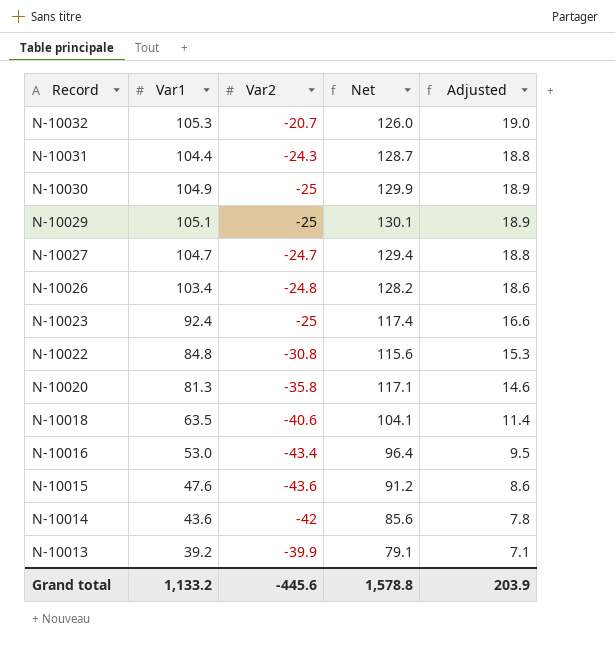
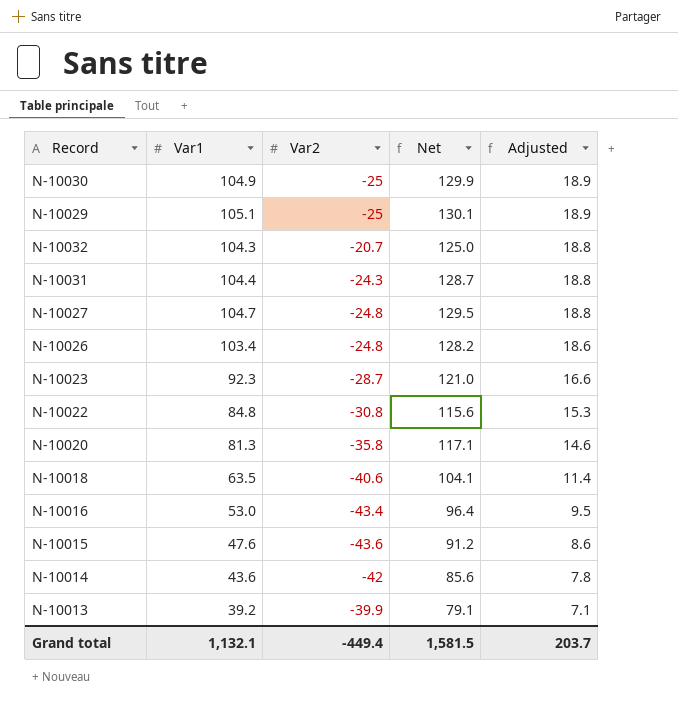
row order: Record descending -> Adjusted descending
N-10032 | Var1: 105.3 -> 104.3
N-10032 | Net: 126.0 -> 125.0
N-10032 | Adjusted: 19.0 -> 18.8
N-10027 | Var2: -24.7 -> -24.8
N-10027 | Net: 129.4 -> 129.5
N-10023 | Var1: 92.4 -> 92.3
N-10023 | Var2: -25 -> -28.7
N-10023 | Net: 117.4 -> 121.0
Grand total | Var1: 1,133.2 -> 1,132.1
Grand total | Var2: -445.6 -> -449.4
Grand total | Net: 1,578.8 -> 1,581.5
Grand total | Adjusted: 203.9 -> 203.7

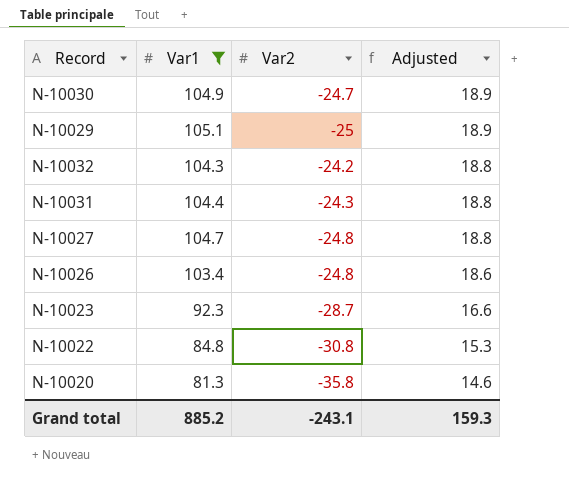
filter: none -> Var1 >= 81.3
column Net | formula: [Var1] - [Var2] -> none
N-10030 | Var2: -25 -> -24.7
N-10032 | Var2: -20.7 -> -24.2
Grand total | Var1: 1,132.1 -> 885.2
Grand total | Var2: -449.4 -> -243.1
Grand total | Adjusted: 203.7 -> 159.3

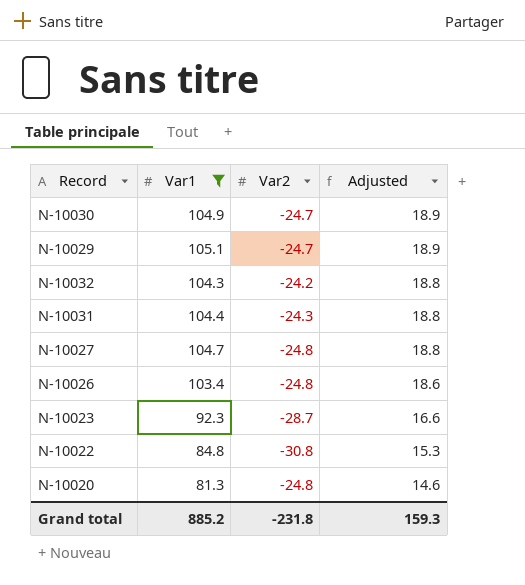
N-10029 | Var2: -25 -> -24.7
N-10020 | Var2: -35.8 -> -24.8
Grand total | Var2: -243.1 -> -231.8

